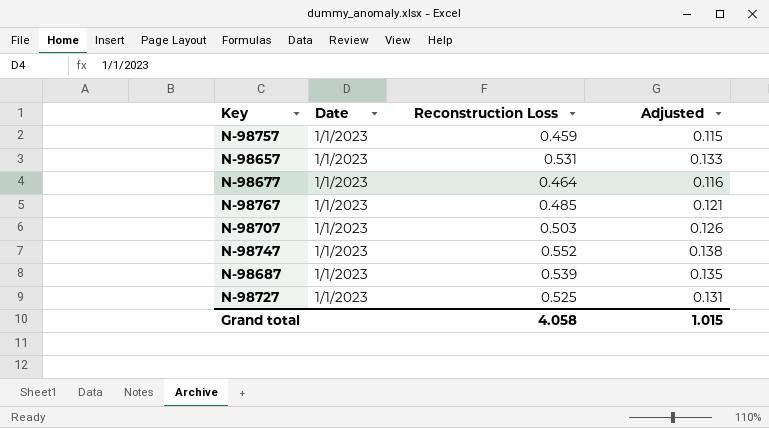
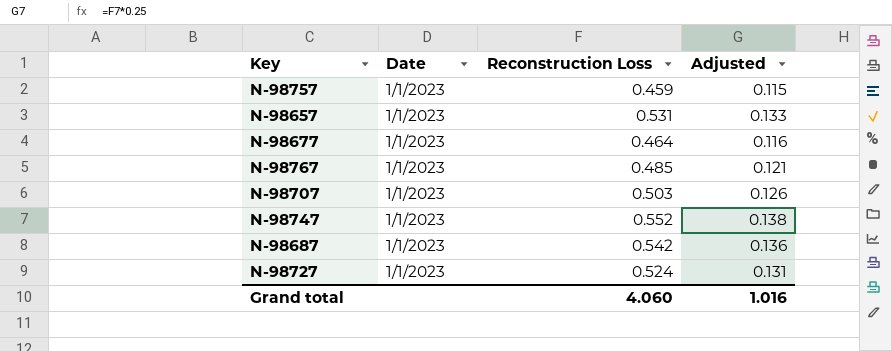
N-98687 | Reconstruction Loss: 0.539 -> 0.542
N-98687 | Adjusted: 0.135 -> 0.136
N-98727 | Reconstruction Loss: 0.525 -> 0.524
Grand total | Reconstruction Loss: 4.058 -> 4.060
Grand total | Adjusted: 1.015 -> 1.016

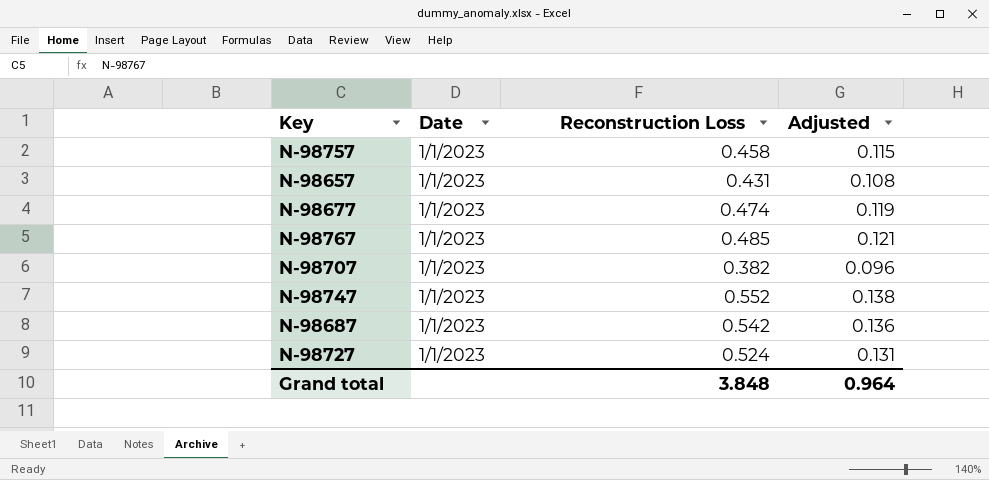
N-98757 | Reconstruction Loss: 0.459 -> 0.458
N-98657 | Reconstruction Loss: 0.531 -> 0.431
N-98657 | Adjusted: 0.133 -> 0.108
N-98677 | Reconstruction Loss: 0.464 -> 0.474
N-98677 | Adjusted: 0.116 -> 0.119
N-98707 | Reconstruction Loss: 0.503 -> 0.382
N-98707 | Adjusted: 0.126 -> 0.096
Grand total | Reconstruction Loss: 4.060 -> 3.848
Grand total | Adjusted: 1.016 -> 0.964

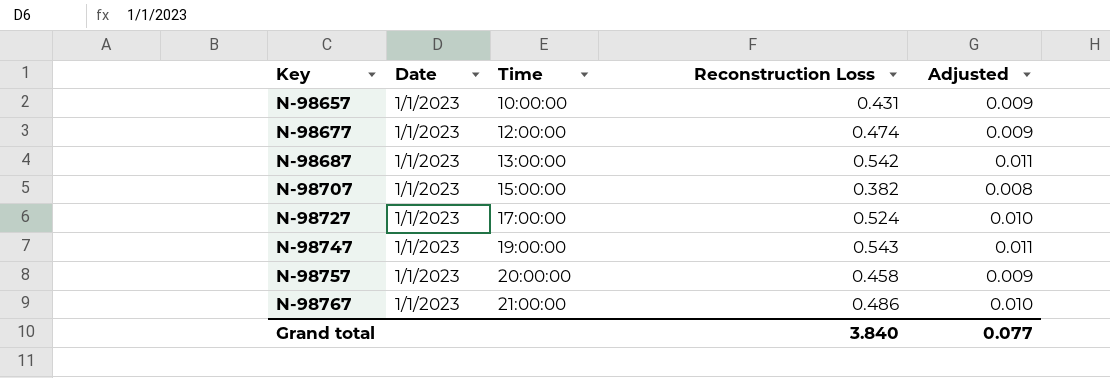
row order: none -> Key ascending
column Time | position: none -> 3
column Adjusted | formula: [Reconstruction Loss] * 0.25 -> [Reconstruction Loss] * 0.02
N-98747 | Reconstruction Loss: 0.552 -> 0.543
N-98767 | Reconstruction Loss: 0.485 -> 0.486
Grand total | Reconstruction Loss: 3.848 -> 3.840
Grand total | Adjusted: 0.964 -> 0.077

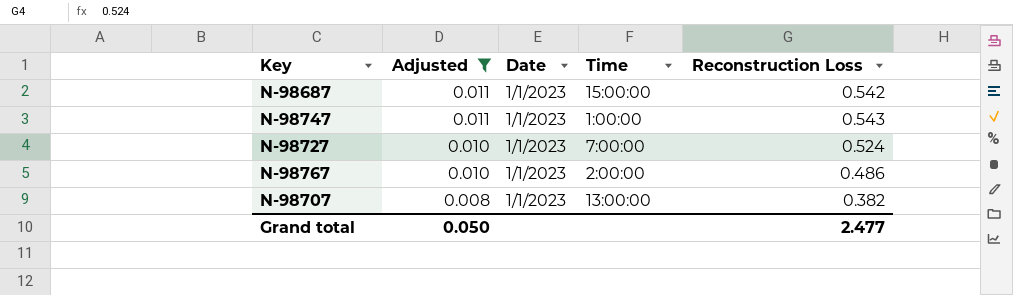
filter: none -> Adjusted != 0.009
row order: Key ascending -> Adjusted descending
column Adjusted | position: 5 -> 2
N-98687 | Time: 13:00:00 -> 15:00:00
N-98747 | Time: 19:00:00 -> 1:00:00
N-98727 | Time: 17:00:00 -> 7:00:00
N-98767 | Time: 21:00:00 -> 2:00:00
N-98707 | Time: 15:00:00 -> 13:00:00
Grand total | Adjusted: 0.077 -> 0.050
Grand total | Reconstruction Loss: 3.840 -> 2.477

